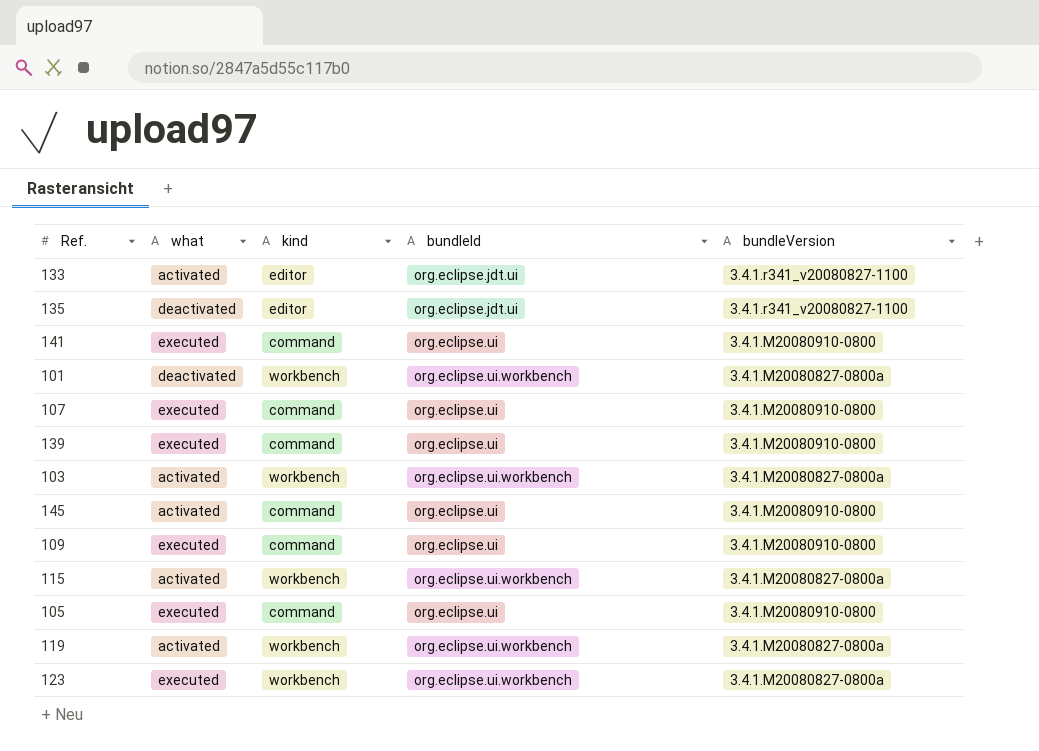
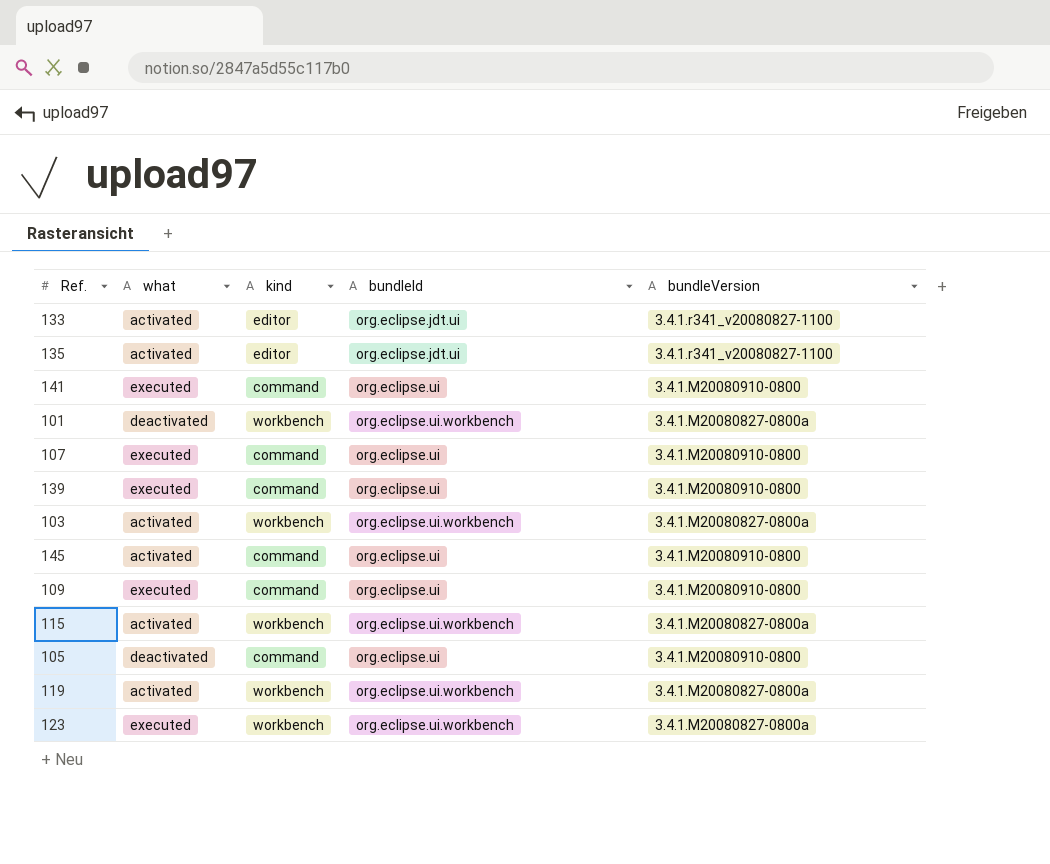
135 | what: deactivated -> activated
105 | what: executed -> deactivated

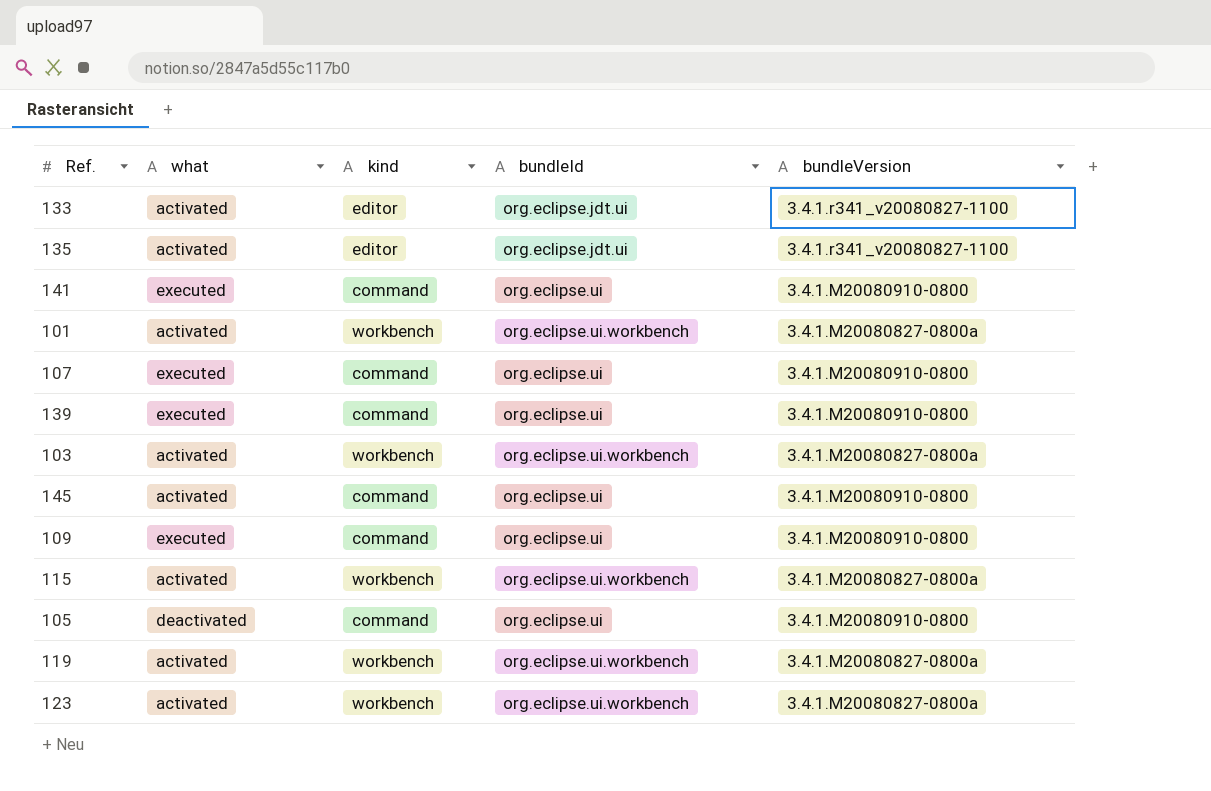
101 | what: deactivated -> activated
123 | what: executed -> activated

